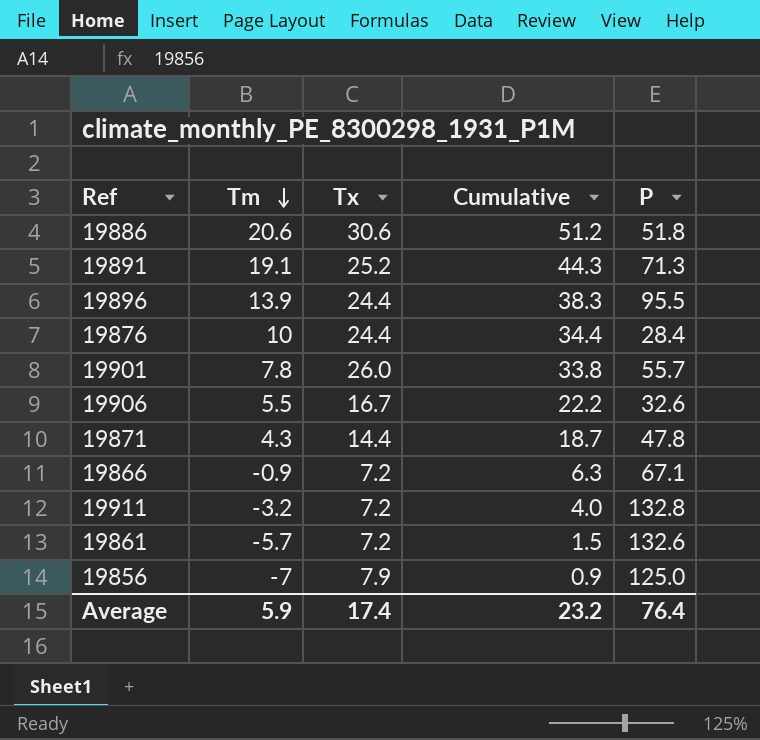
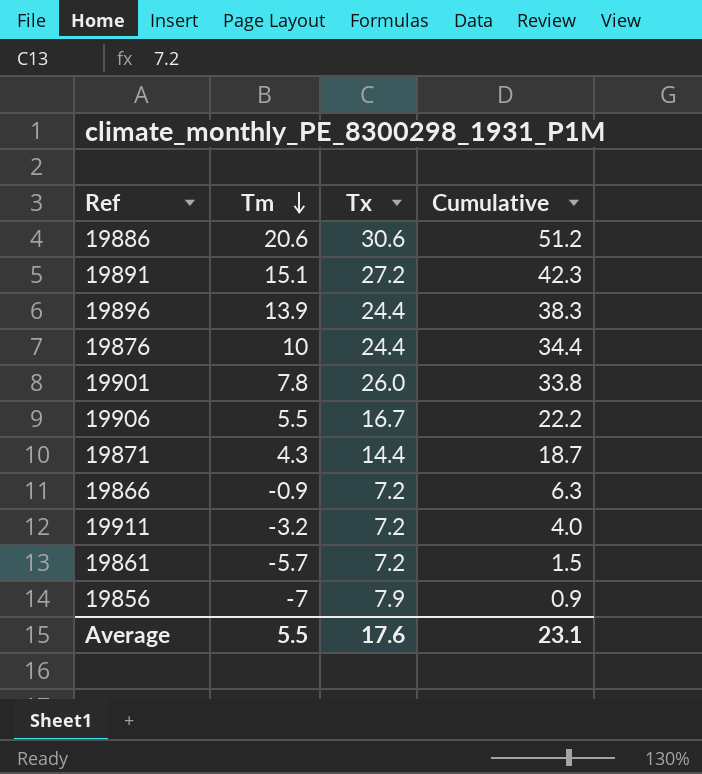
column P | position: 5 -> none
19891 | Tm: 19.1 -> 15.1
19891 | Tx: 25.2 -> 27.2
19891 | Cumulative: 44.3 -> 42.3
Average | Tm: 5.9 -> 5.5
Average | Tx: 17.4 -> 17.6
Average | Cumulative: 23.2 -> 23.1

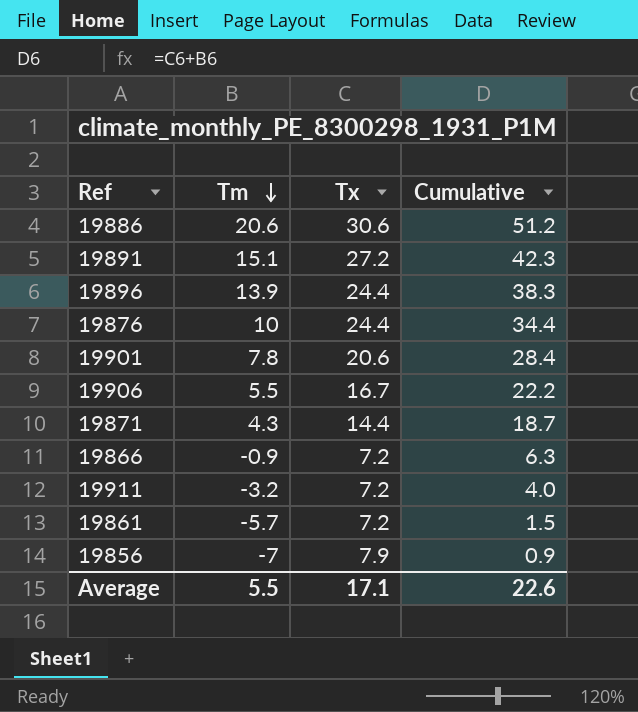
19901 | Tx: 26.0 -> 20.6
19901 | Cumulative: 33.8 -> 28.4
Average | Tx: 17.6 -> 17.1
Average | Cumulative: 23.1 -> 22.6

